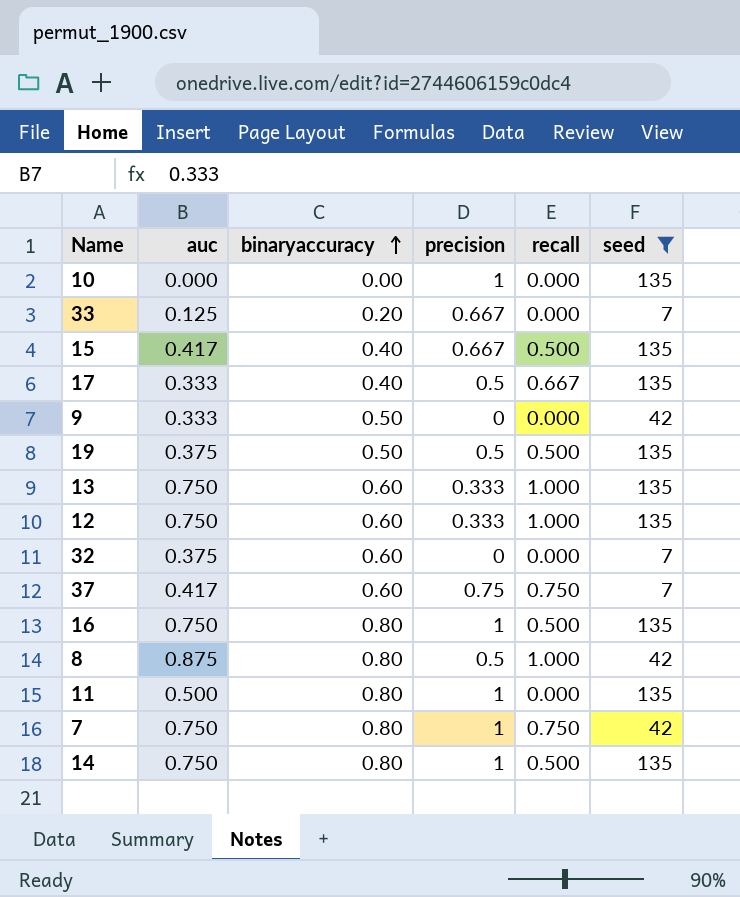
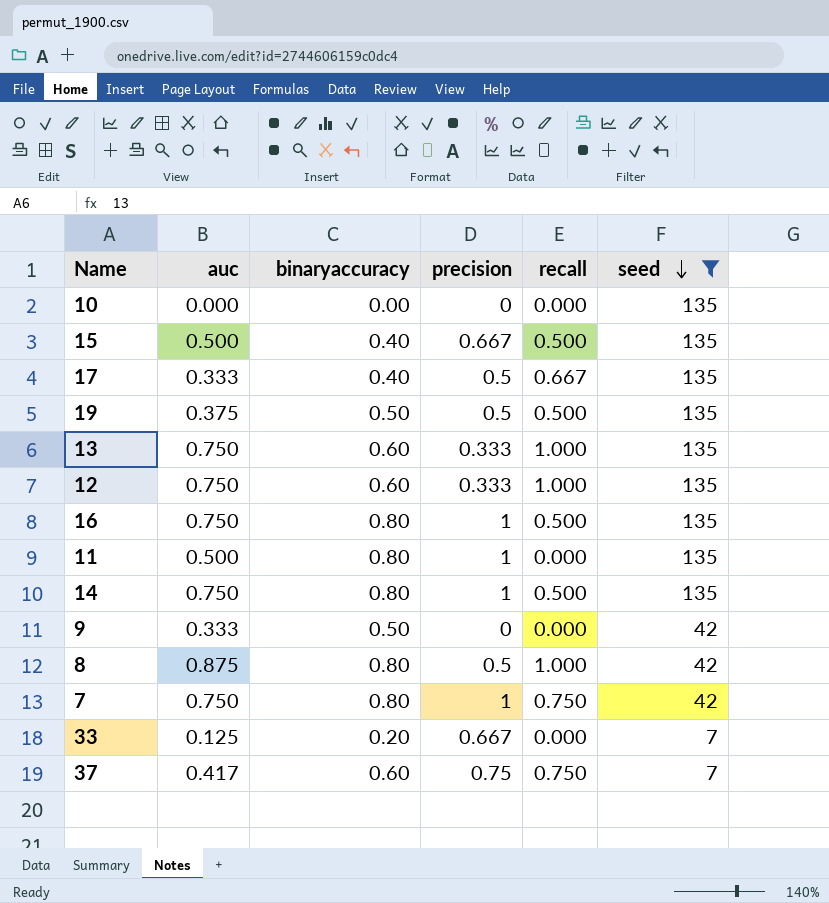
row order: binaryaccuracy ascending -> seed descending
row 32: 0.375 | 0.60 | 0 | 0.000 | 7 -> none
10 | precision: 1 -> 0
15 | auc: 0.417 -> 0.500

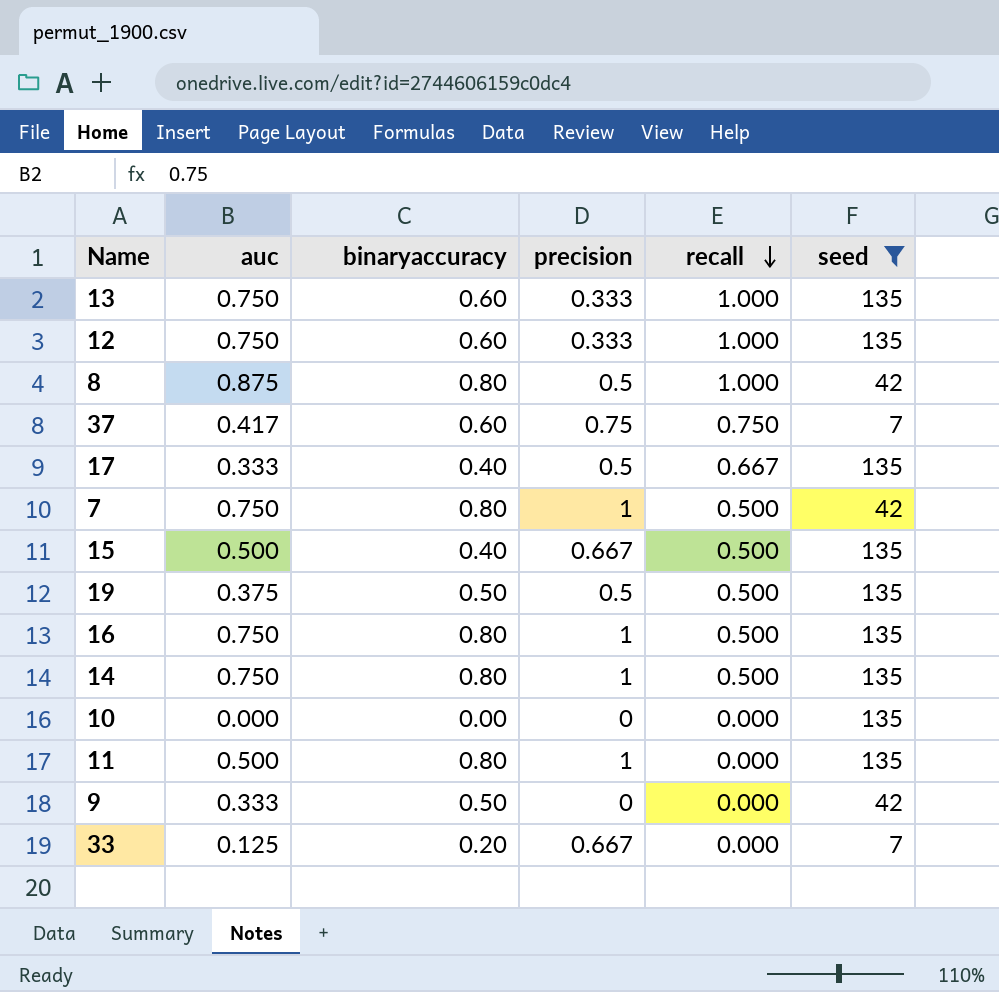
row order: seed descending -> recall descending
7 | recall: 0.750 -> 0.500

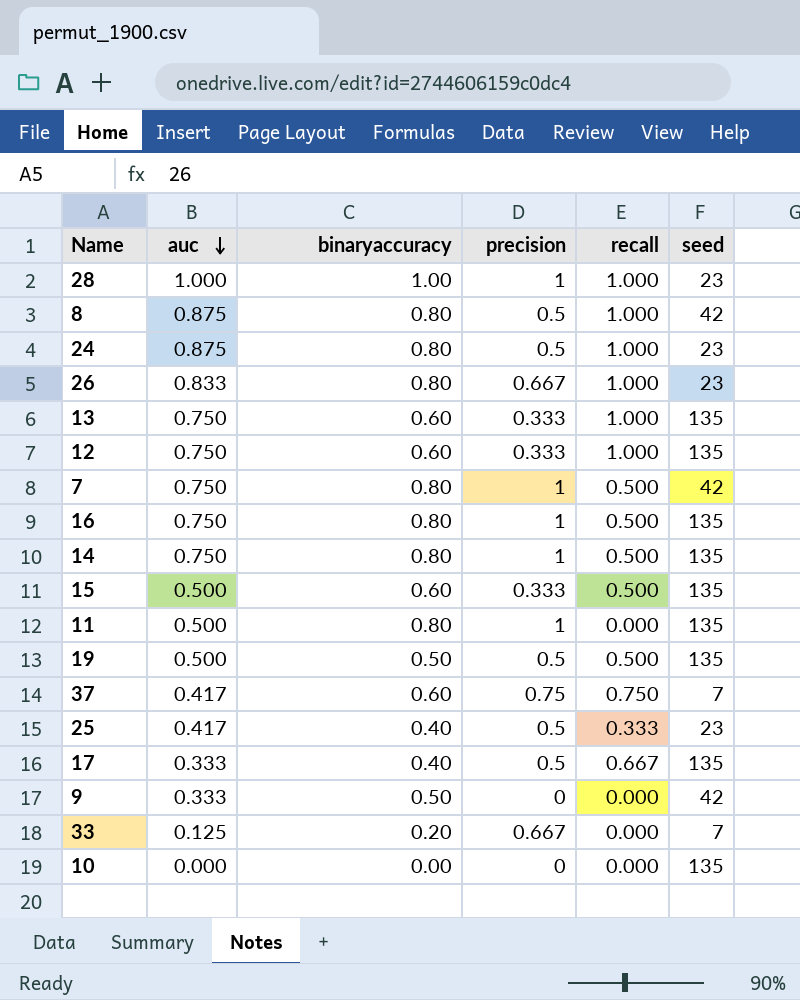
filter: seed != 23 -> none
row order: recall descending -> auc descending
15 | binaryaccuracy: 0.40 -> 0.60
15 | precision: 0.667 -> 0.333
19 | auc: 0.375 -> 0.500

